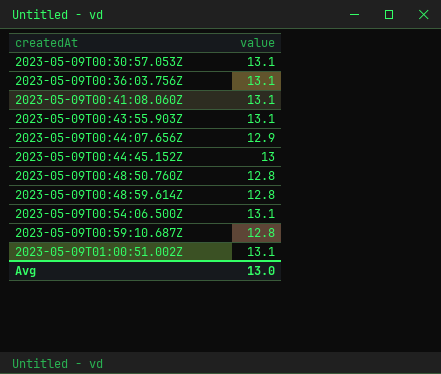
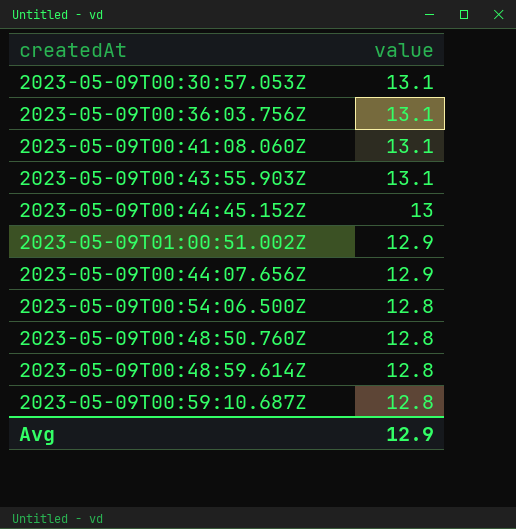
row order: createdAt ascending -> value descending
2023-05-09T01:00:51.002Z | value: 13.1 -> 12.9
2023-05-09T00:54:06.500Z | value: 13.1 -> 12.8
Avg | value: 13.0 -> 12.9

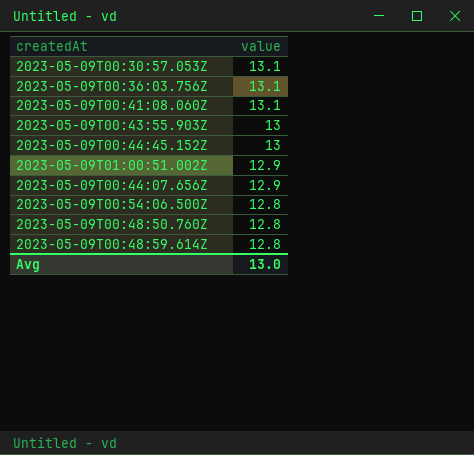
row 2023-05-09T00:59:10.687Z: 12.8 -> none
2023-05-09T00:43:55.903Z | value: 13.1 -> 13
Avg | value: 12.9 -> 13.0

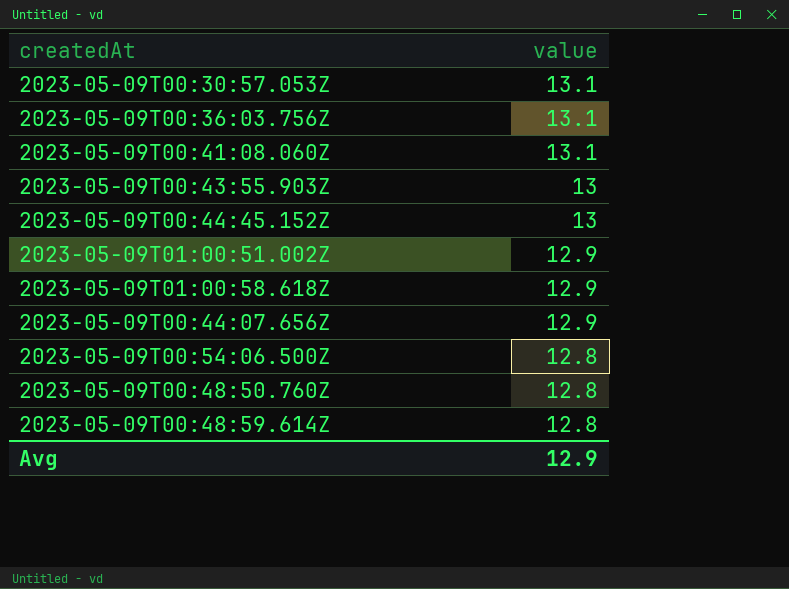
row 2023-05-09T01:00:58.618Z: none -> 12.9
Avg | value: 13.0 -> 12.9

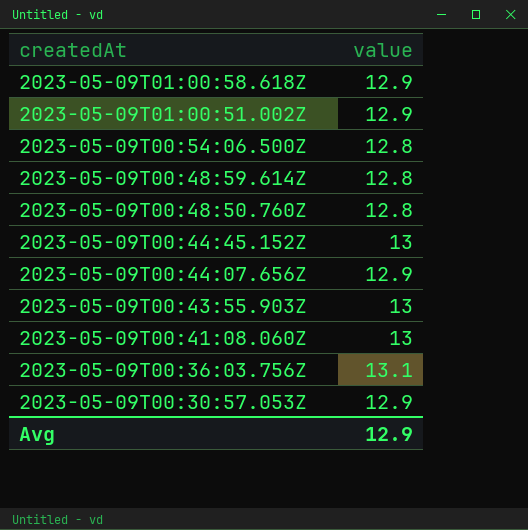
row order: value descending -> createdAt descending
2023-05-09T00:41:08.060Z | value: 13.1 -> 13
2023-05-09T00:30:57.053Z | value: 13.1 -> 12.9

